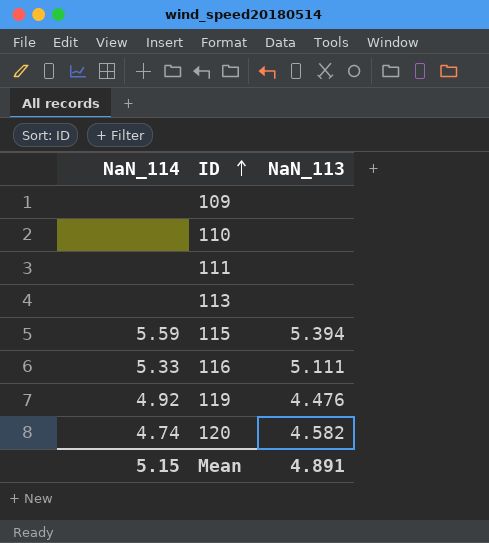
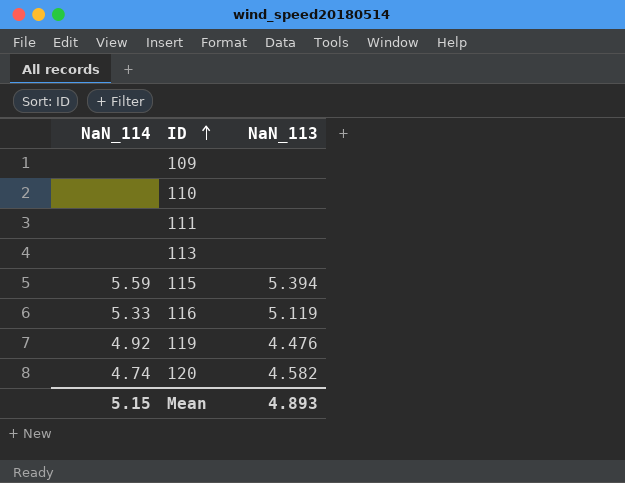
116 | NaN_113: 5.111 -> 5.119
Mean | NaN_113: 4.891 -> 4.893

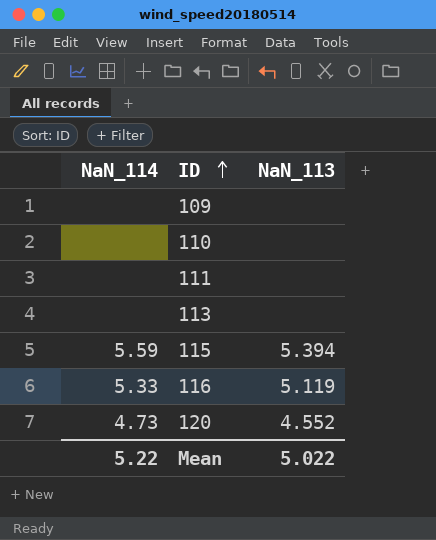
row 119: 4.92 | 4.476 -> none
120 | NaN_114: 4.74 -> 4.73
120 | NaN_113: 4.582 -> 4.552
Mean | NaN_114: 5.15 -> 5.22
Mean | NaN_113: 4.893 -> 5.022

